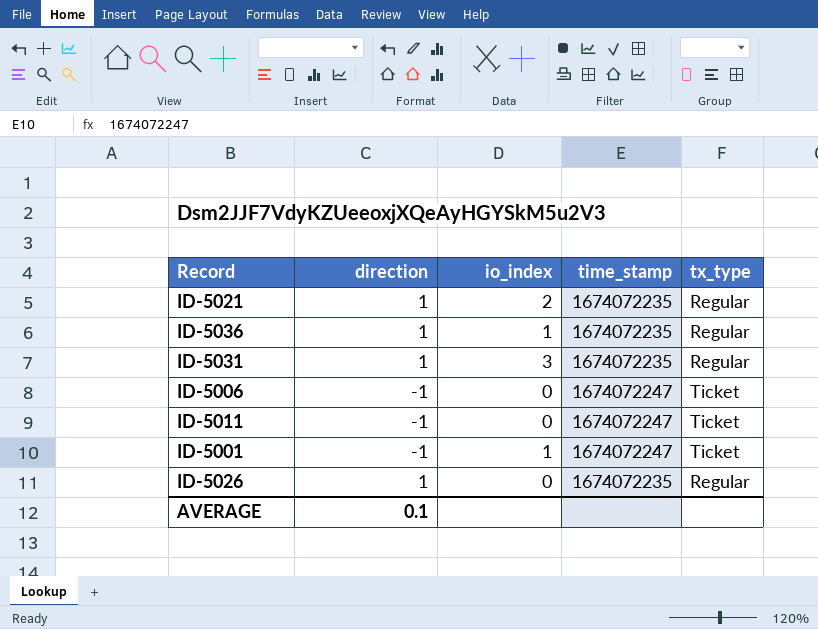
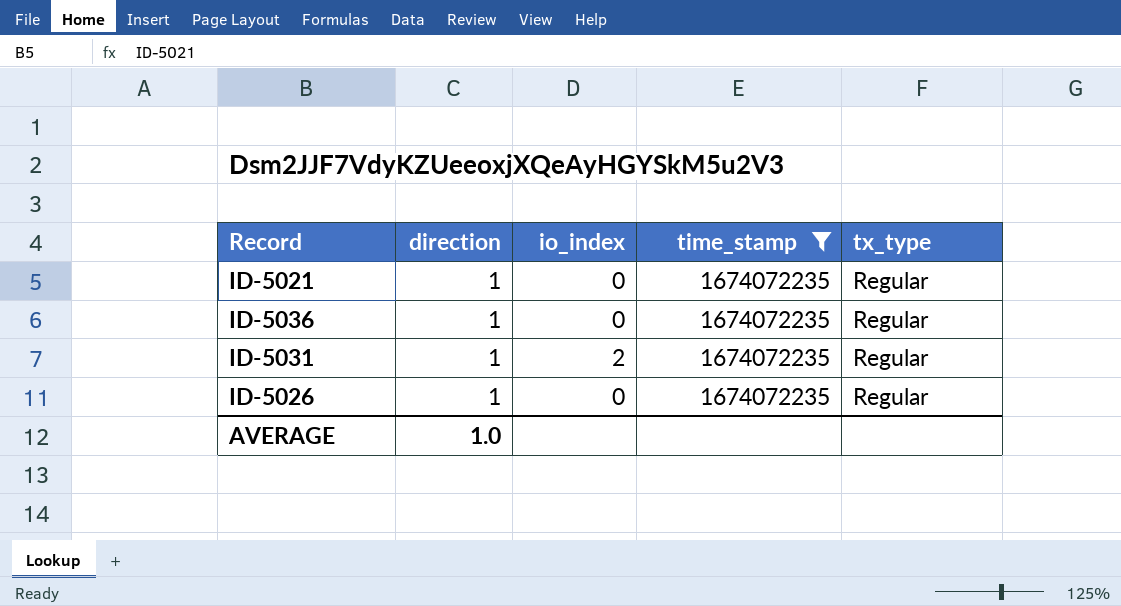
filter: none -> time_stamp = 1674072235
ID-5021 | io_index: 2 -> 0
ID-5036 | io_index: 1 -> 0
ID-5031 | io_index: 3 -> 2
AVERAGE | direction: 0.1 -> 1.0

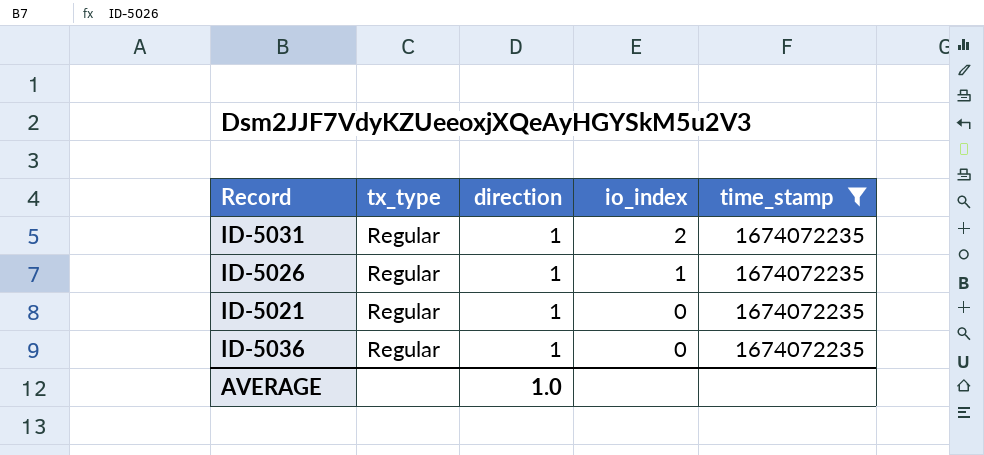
row order: none -> io_index descending
column tx_type | position: 5 -> 2
ID-5026 | io_index: 0 -> 1

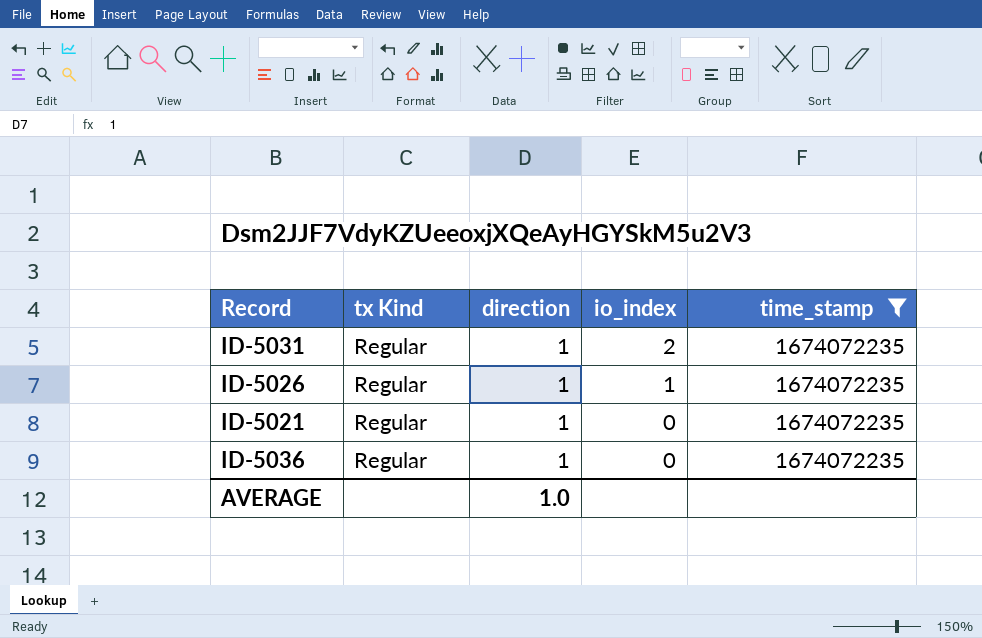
column name: tx_type -> tx Kind

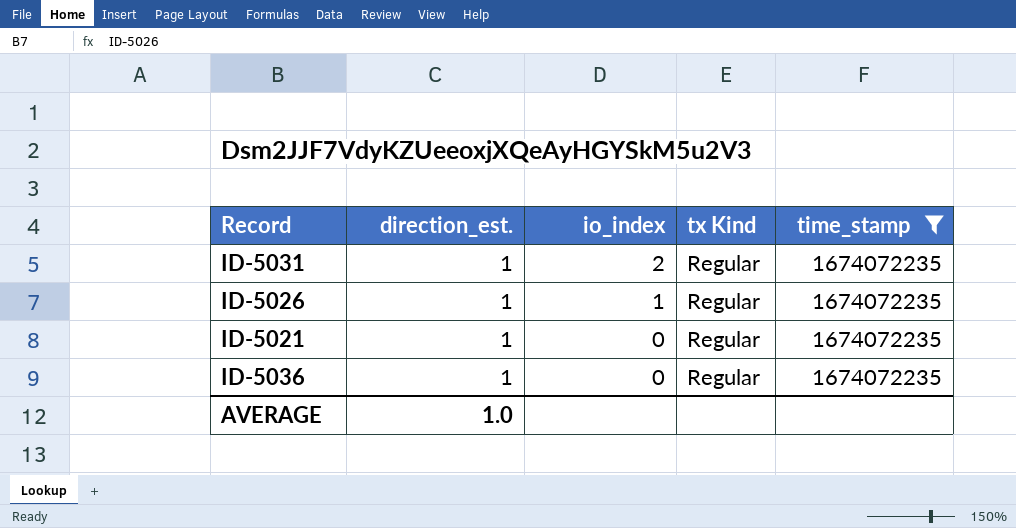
column name: direction -> direction_est.
column tx Kind | position: 2 -> 4

